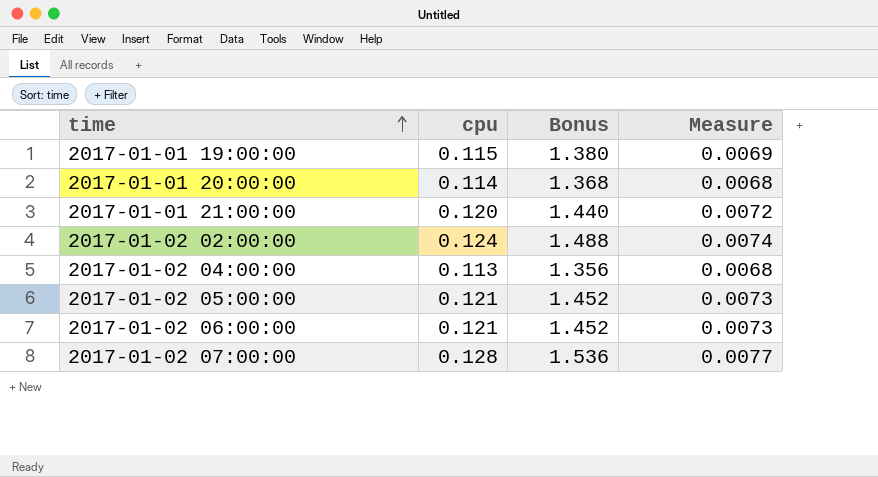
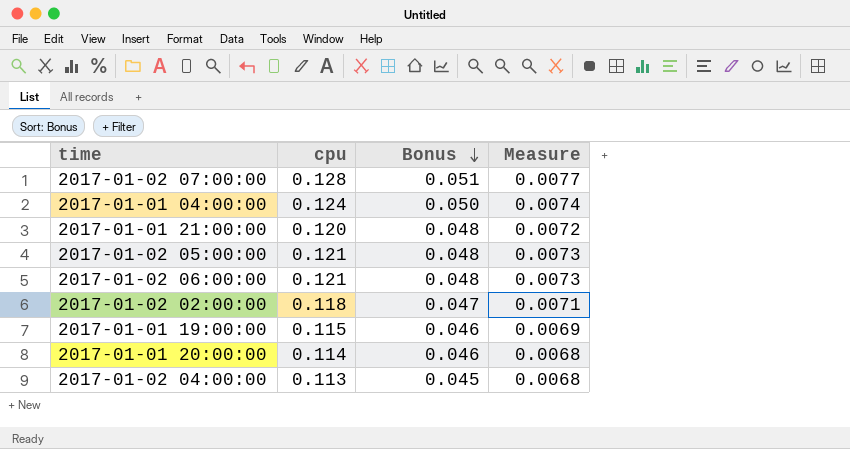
row order: time ascending -> Bonus descending
column Bonus | formula: [cpu] * 12 -> [cpu] * 0.4
row 2017-01-01 04:00:00: none -> 0.124 | 0.050 | 0.0074
2017-01-02 02:00:00 | cpu: 0.124 -> 0.118
2017-01-02 02:00:00 | Measure: 0.0074 -> 0.0071

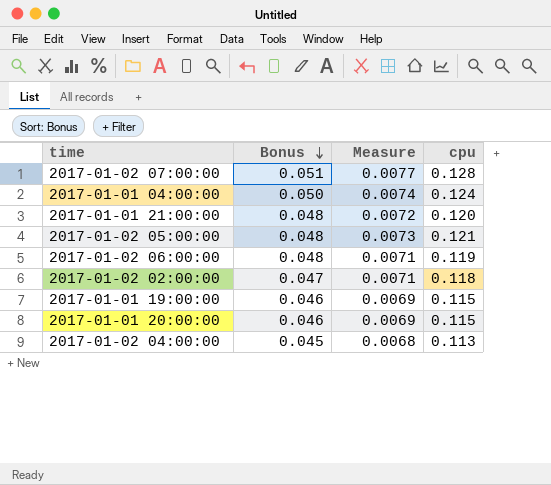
column cpu | position: 2 -> 4
2017-01-02 06:00:00 | Measure: 0.0073 -> 0.0071
2017-01-02 06:00:00 | cpu: 0.121 -> 0.119
2017-01-01 20:00:00 | Measure: 0.0068 -> 0.0069
2017-01-01 20:00:00 | cpu: 0.114 -> 0.115

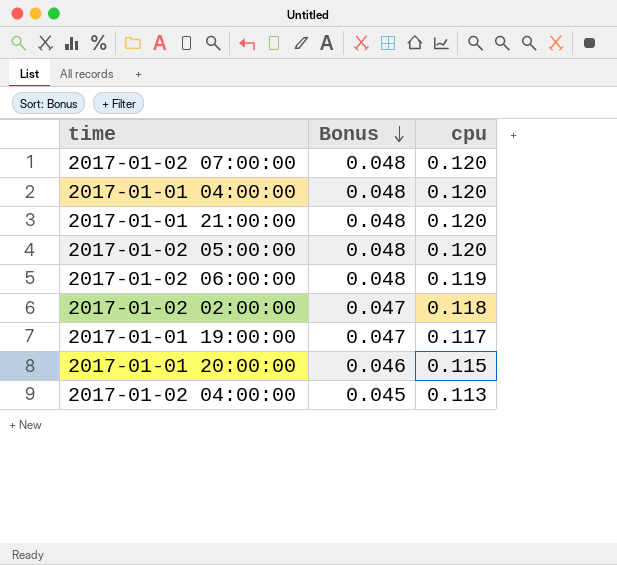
column Measure | formula: [cpu] * 0.06 -> none
2017-01-02 07:00:00 | Bonus: 0.051 -> 0.048
2017-01-02 07:00:00 | cpu: 0.128 -> 0.120
2017-01-01 04:00:00 | Bonus: 0.050 -> 0.048
2017-01-01 04:00:00 | cpu: 0.124 -> 0.120
2017-01-02 05:00:00 | cpu: 0.121 -> 0.120
2017-01-01 19:00:00 | Bonus: 0.046 -> 0.047
2017-01-01 19:00:00 | cpu: 0.115 -> 0.117

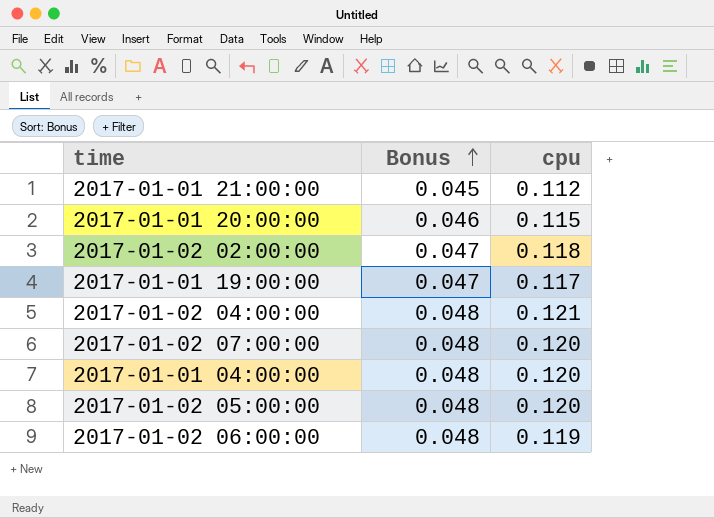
row order: Bonus descending -> Bonus ascending
2017-01-01 21:00:00 | Bonus: 0.048 -> 0.045
2017-01-01 21:00:00 | cpu: 0.120 -> 0.112
2017-01-02 04:00:00 | Bonus: 0.045 -> 0.048
2017-01-02 04:00:00 | cpu: 0.113 -> 0.121

